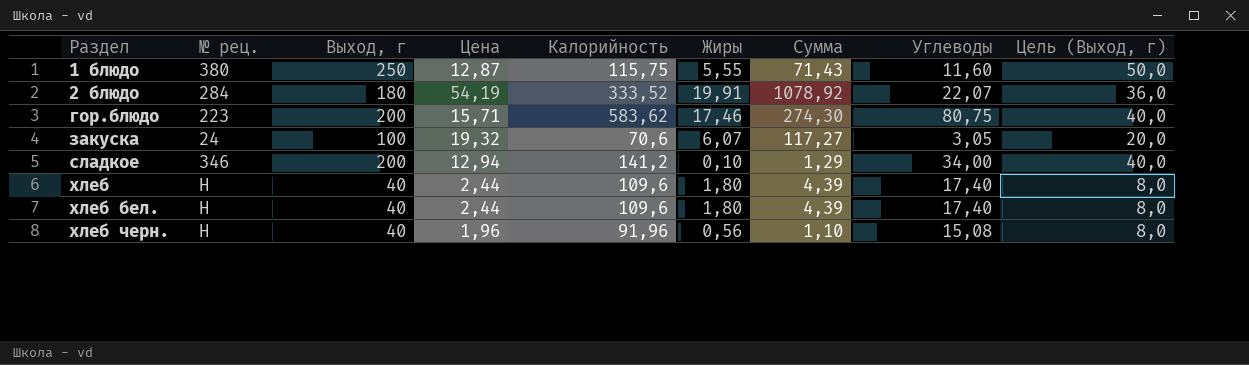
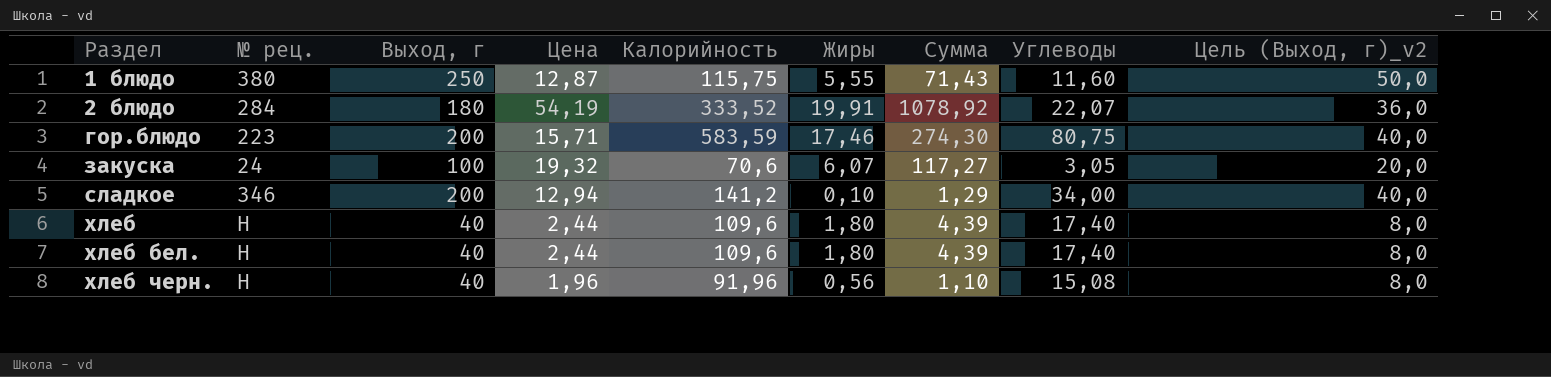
column name: Цель (Выход, г) -> Цель (Выход, г)_v2
гор.блюдо | Калорийность: 583,62 -> 583,59

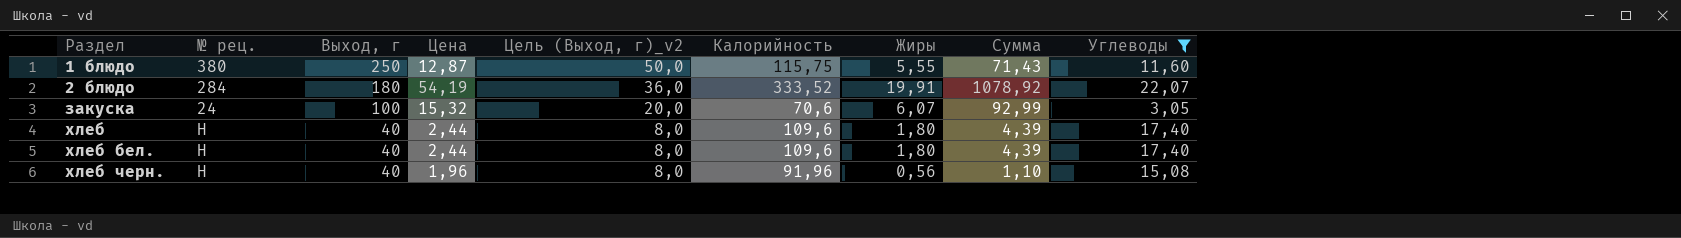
filter: none -> Углеводы <= 22,07
column Цель (Выход, г)_v2 | position: 9 -> 5
закуска | Цена: 19,32 -> 15,32
закуска | Сумма: 117,27 -> 92,99

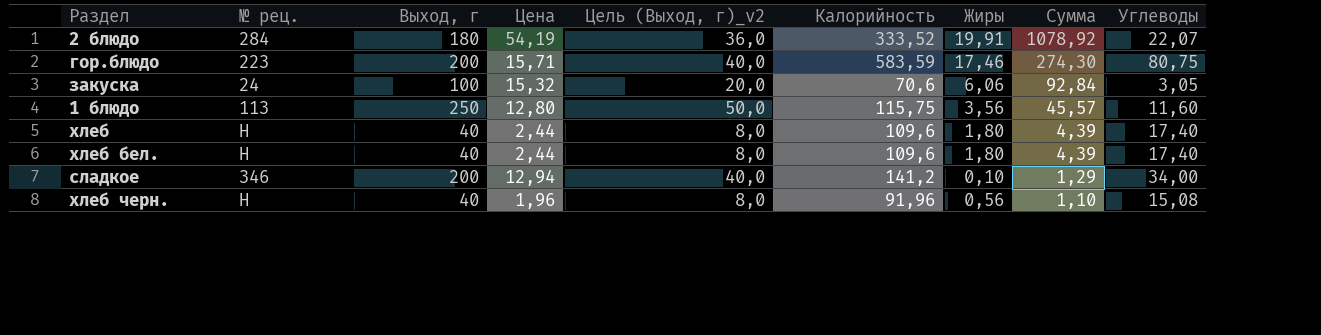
filter: Углеводы <= 22,07 -> none
row order: Раздел ascending -> Сумма descending
закуска | Жиры: 6,07 -> 6,06
закуска | Сумма: 92,99 -> 92,84
1 блюдо | № рец.: 380 -> 113
1 блюдо | Цена: 12,87 -> 12,80
1 блюдо | Жиры: 5,55 -> 3,56
1 блюдо | Сумма: 71,43 -> 45,57

